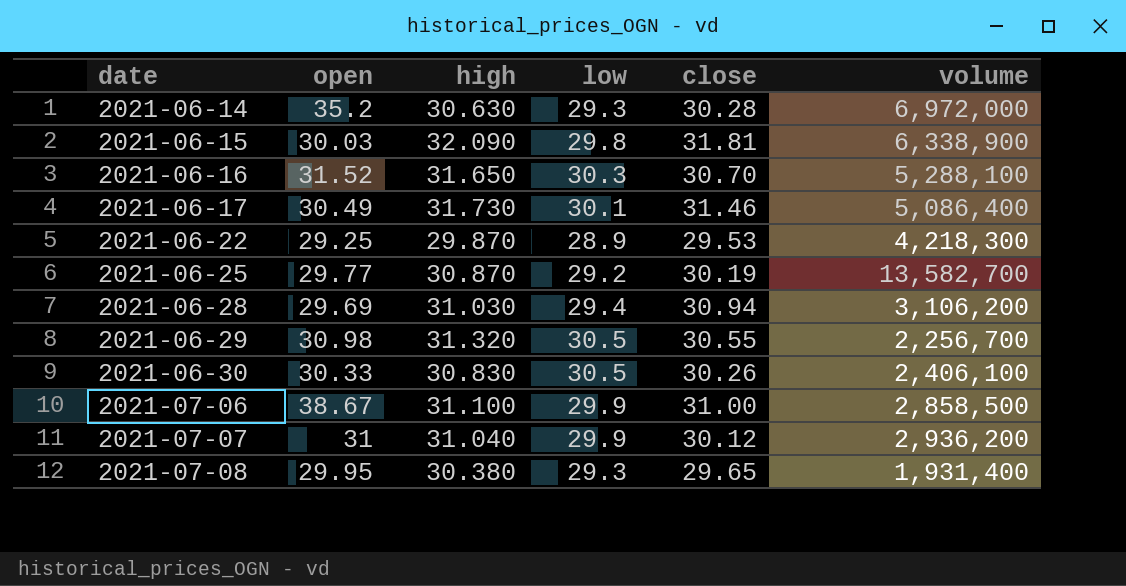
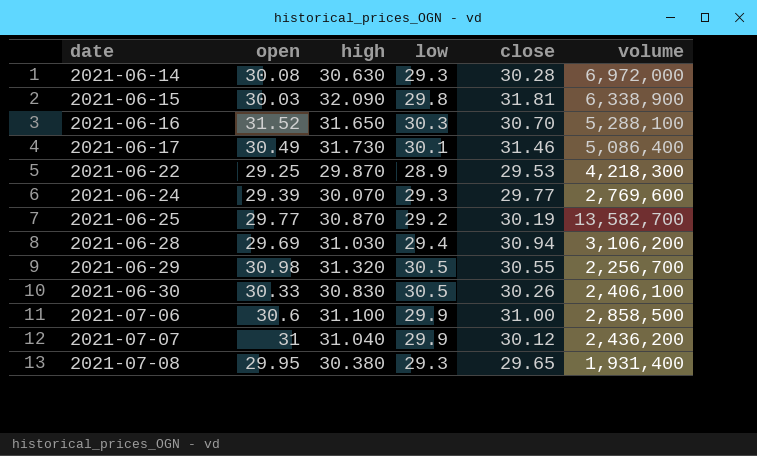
2021-06-14 | open: 35.2 -> 30.08
row 2021-06-24: none -> 29.39 | 30.070 | 29.3 | 29.77 | 2,769,600
2021-07-06 | open: 38.67 -> 30.6
2021-07-07 | volume: 2,936,200 -> 2,436,200

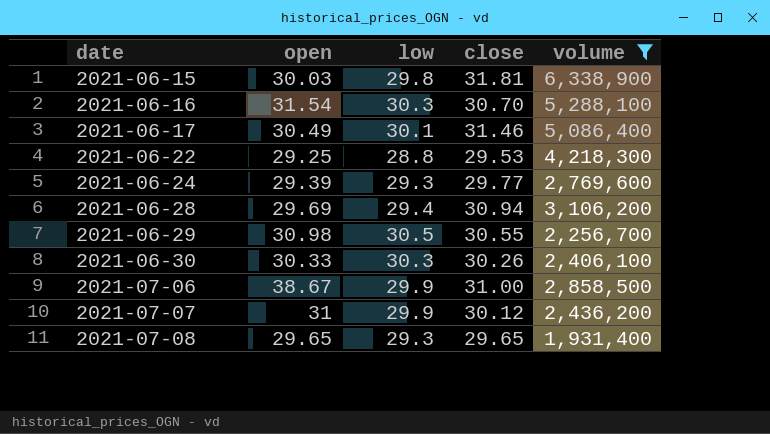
filter: none -> volume <= 6,338,900
column high | position: 3 -> none
2021-06-16 | open: 31.52 -> 31.54
2021-06-22 | low: 28.9 -> 28.8
2021-06-30 | low: 30.5 -> 30.3
2021-07-06 | open: 30.6 -> 38.67
2021-07-08 | open: 29.95 -> 29.65

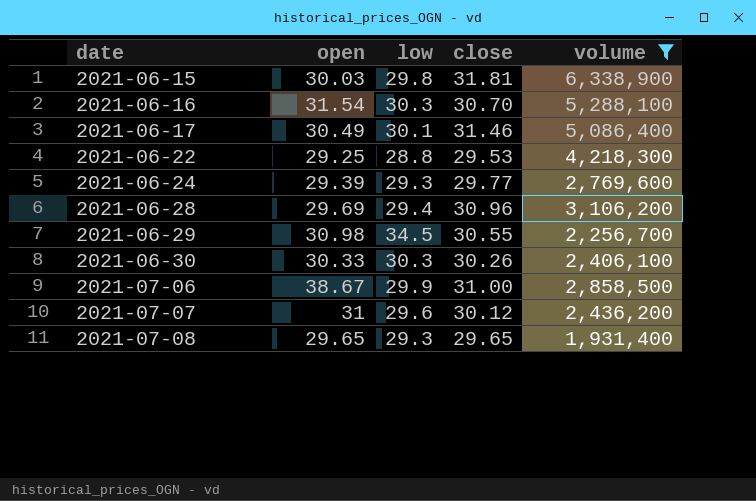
2021-06-28 | close: 30.94 -> 30.96
2021-06-29 | low: 30.5 -> 34.5
2021-07-07 | low: 29.9 -> 29.6

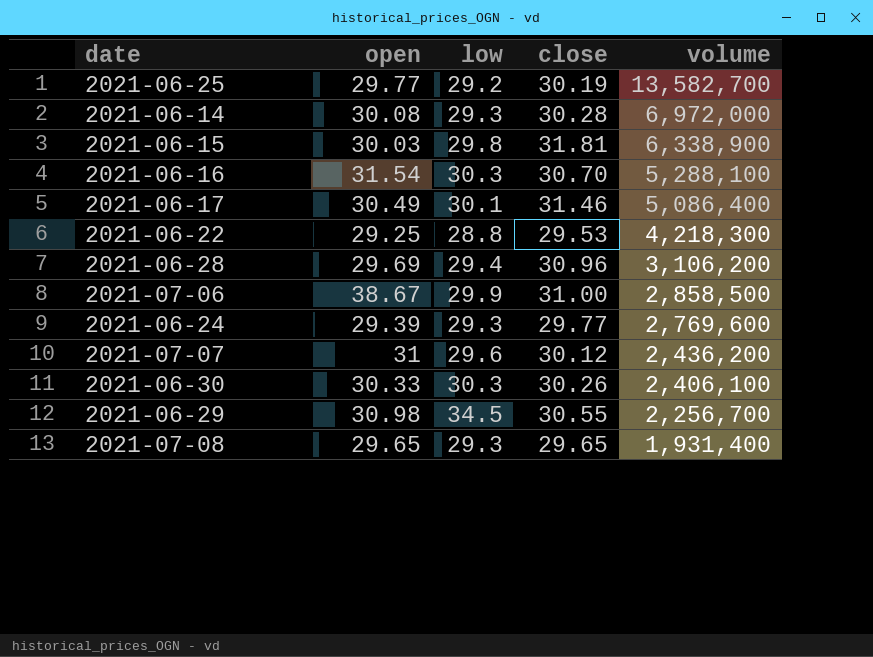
filter: volume <= 6,338,900 -> none
row order: date ascending -> volume descending

